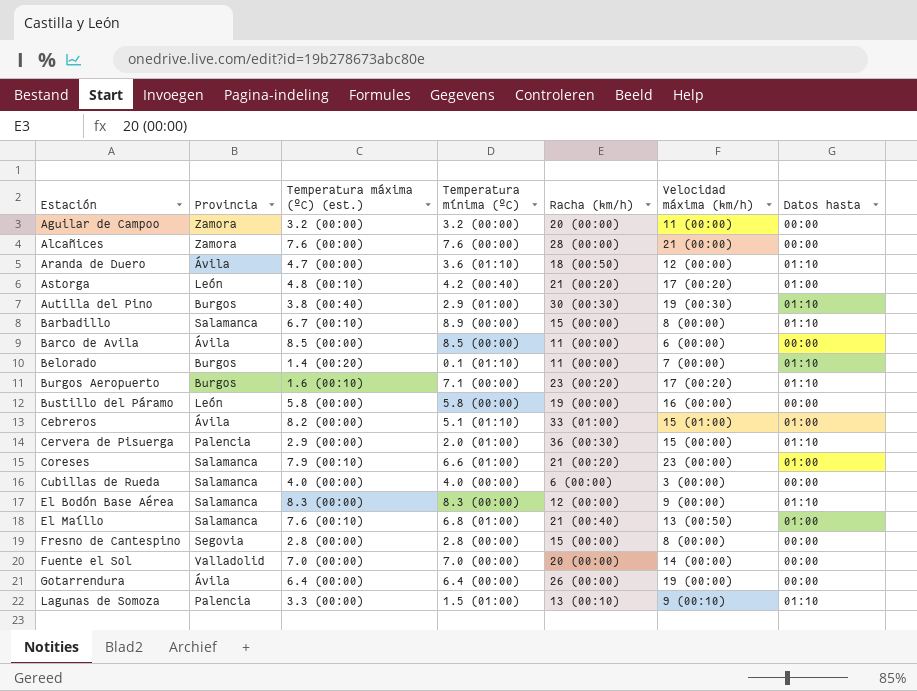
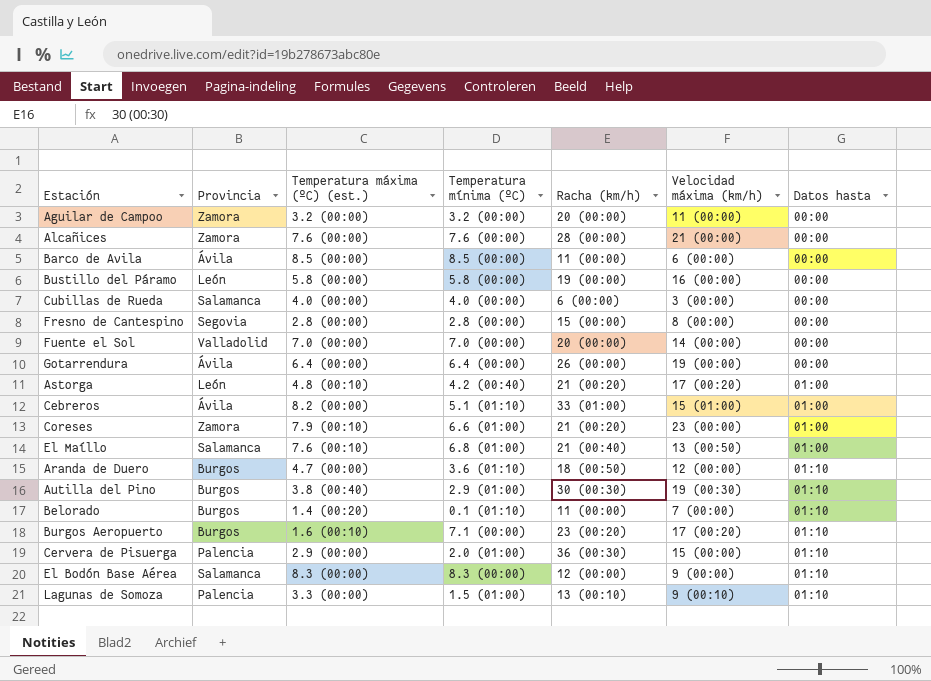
row order: Estación ascending -> Datos hasta ascending
row Barbadillo: Salamanca | 6.7 (00:10) | 8.9 (00:00) | 15 (00:00) | 8 (00:00) | 01:10 -> none
Coreses | Provincia: Salamanca -> Zamora
Aranda de Duero | Provincia: Ávila -> Burgos

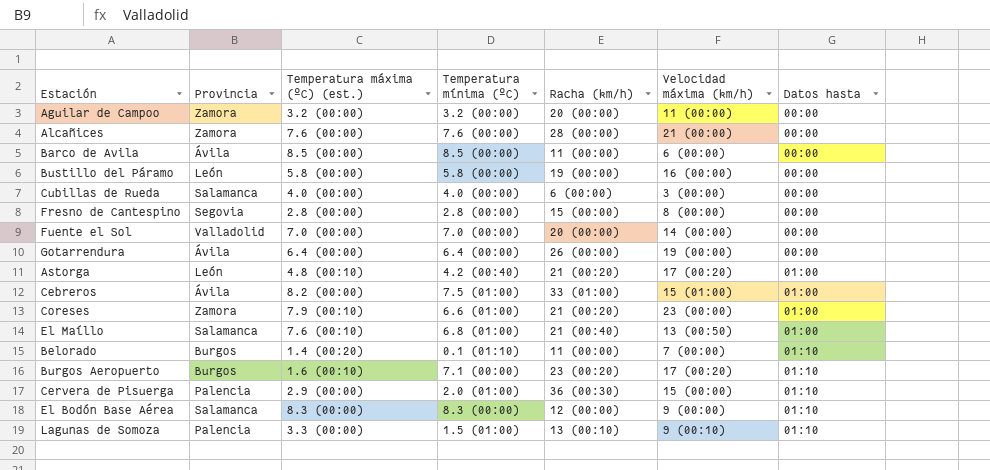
row Aranda de Duero: Burgos | 4.7 (00:00) | 3.6 (01:10) | 18 (00:50) | 12 (00:00) | 01:10 -> none
row Autilla del Pino: Burgos | 3.8 (00:40) | 2.9 (01:00) | 30 (00:30) | 19 (00:30) | 01:10 -> none
Cebreros | Temperatura mínima (ºC): 5.1 (01:10) -> 7.5 (01:00)

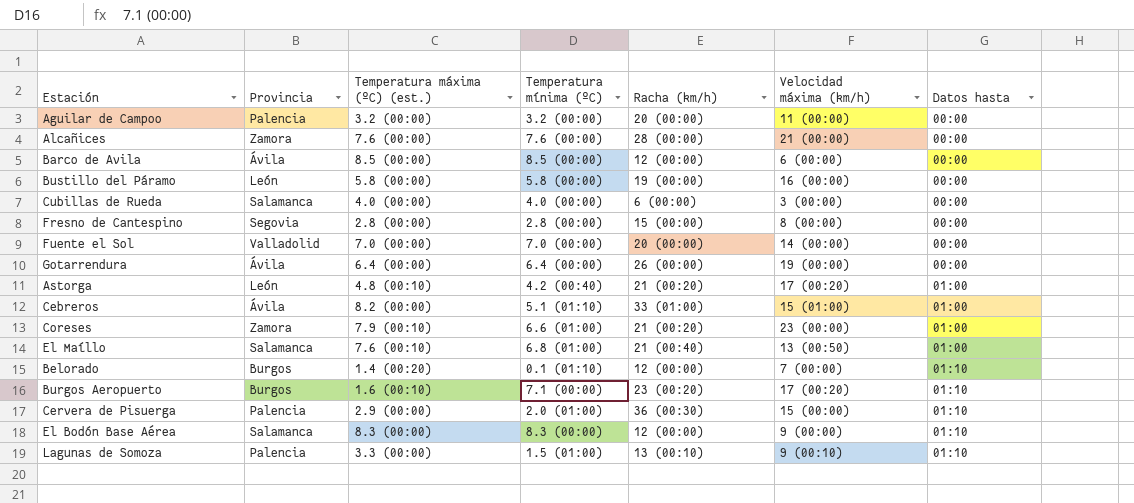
Aguilar de Campoo | Provincia: Zamora -> Palencia
Barco de Avila | Racha (km/h): 11 (00:00) -> 12 (00:00)
Cebreros | Temperatura mínima (ºC): 7.5 (01:00) -> 5.1 (01:10)
Belorado | Racha (km/h): 11 (00:00) -> 12 (00:00)

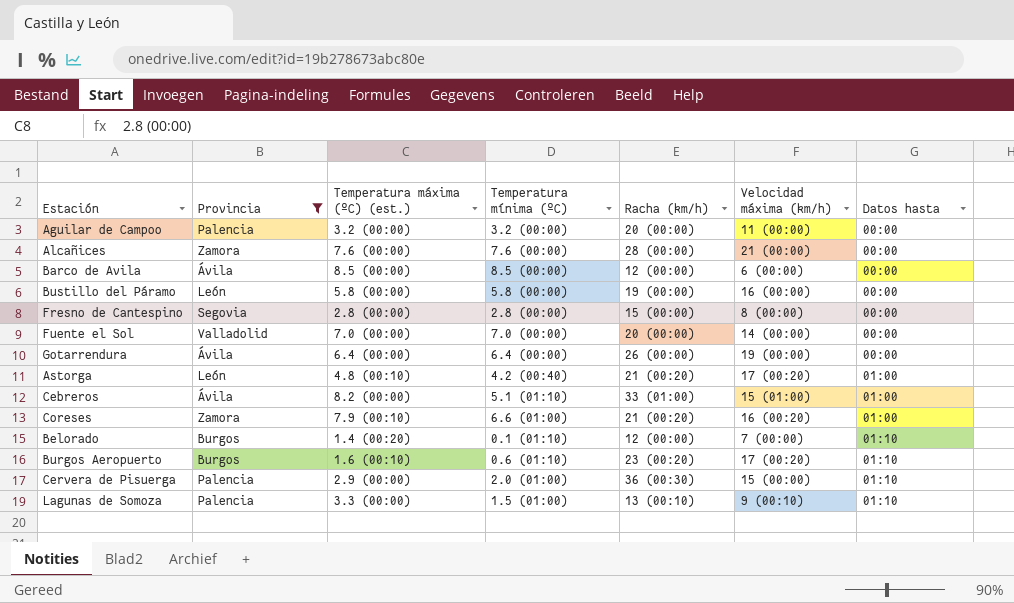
filter: none -> Provincia != Salamanca
Coreses | Velocidad máxima (km/h): 23 (00:00) -> 16 (00:20)
Burgos Aeropuerto | Temperatura mínima (ºC): 7.1 (00:00) -> 0.6 (01:10)

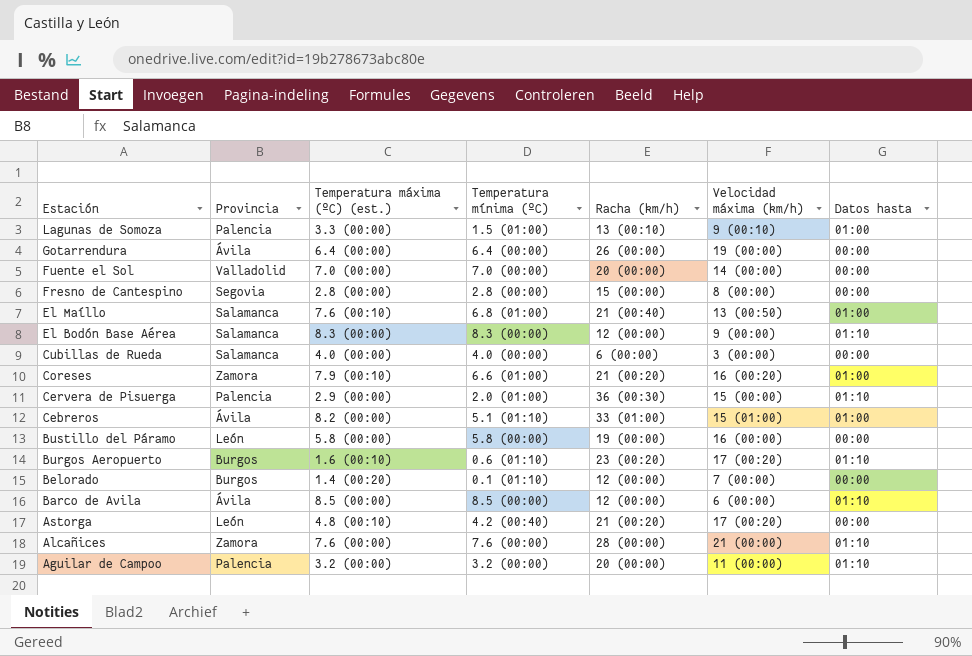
filter: Provincia != Salamanca -> none
row order: Datos hasta ascending -> Estación descending
Lagunas de Somoza | Datos hasta: 01:10 -> 01:00
Belorado | Datos hasta: 01:10 -> 00:00
Barco de Avila | Datos hasta: 00:00 -> 01:10
Astorga | Datos hasta: 01:00 -> 00:00
Alcañices | Datos hasta: 00:00 -> 01:10
Aguilar de Campoo | Datos hasta: 00:00 -> 01:10

